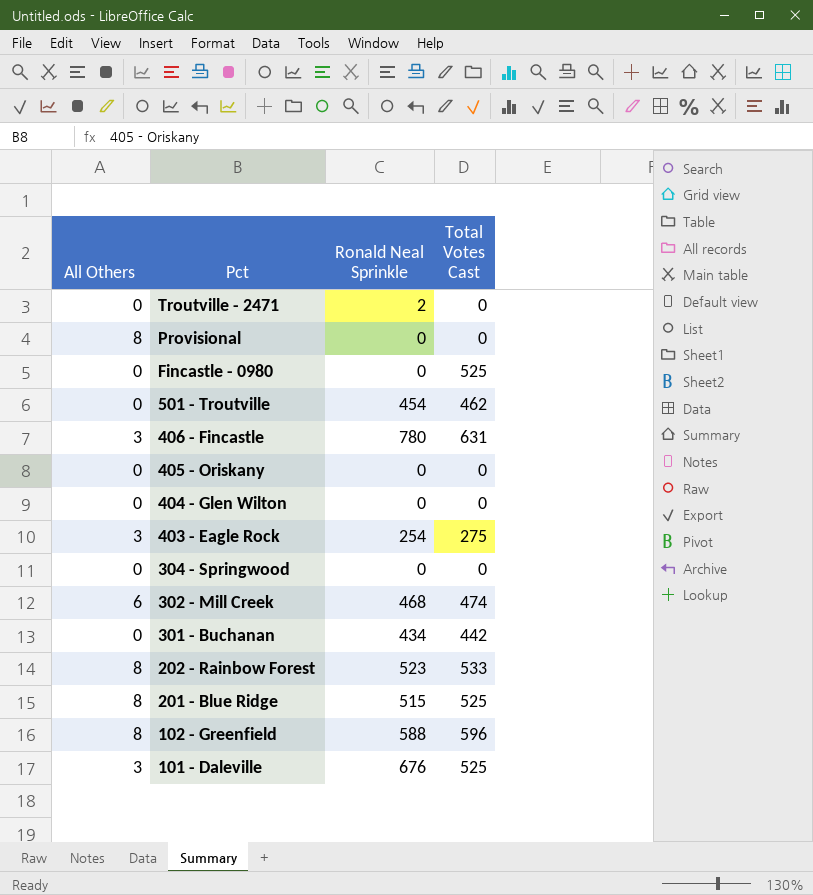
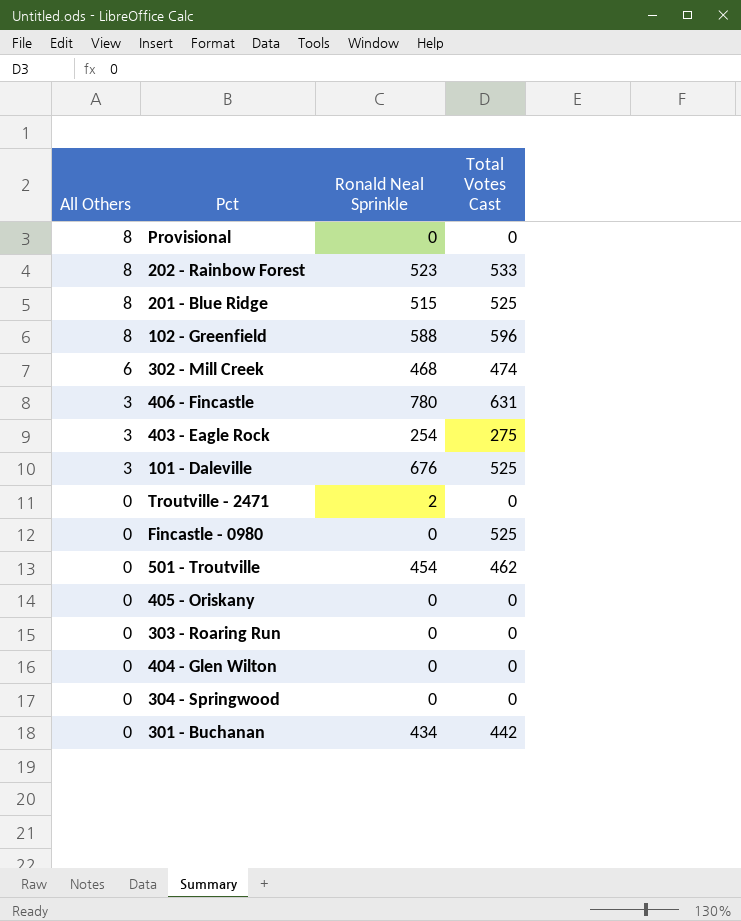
row order: Pct descending -> All Others descending
row 303 - Roaring Run: none -> 0 | 0 | 0

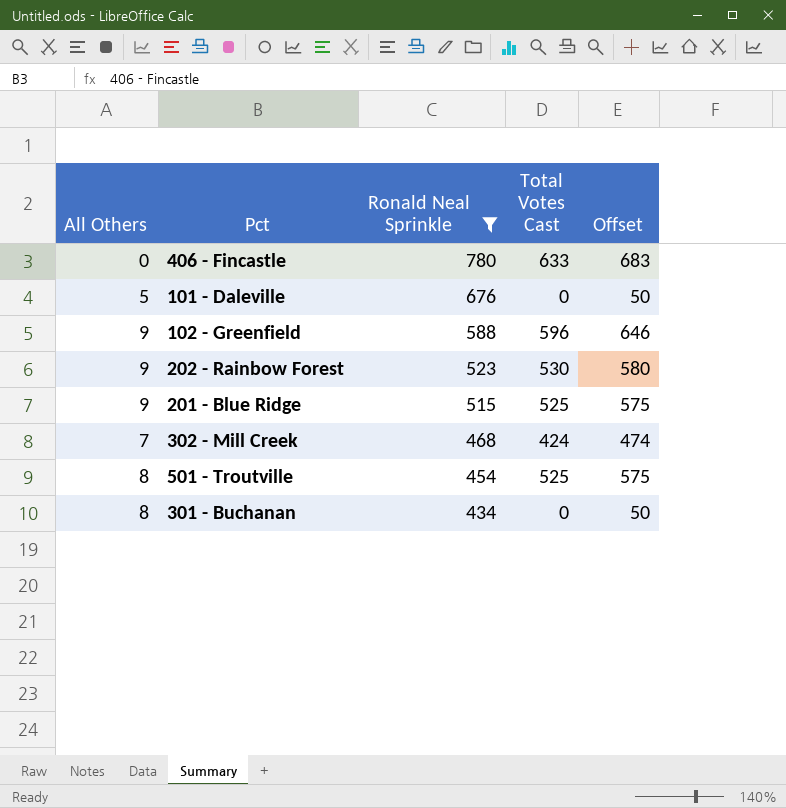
filter: none -> Ronald Neal Sprinkle >= 434
row order: All Others descending -> Ronald Neal Sprinkle descending
column Offset | formula: none -> [Total Votes Cast] + 50
406 - Fincastle | All Others: 3 -> 0
406 - Fincastle | Total Votes Cast: 631 -> 633
101 - Daleville | All Others: 3 -> 5
101 - Daleville | Total Votes Cast: 525 -> 0
102 - Greenfield | All Others: 8 -> 9
202 - Rainbow Forest | All Others: 8 -> 9
202 - Rainbow Forest | Total Votes Cast: 533 -> 530
201 - Blue Ridge | All Others: 8 -> 9
302 - Mill Creek | All Others: 6 -> 7
302 - Mill Creek | Total Votes Cast: 474 -> 424
501 - Troutville | All Others: 0 -> 8
501 - Troutville | Total Votes Cast: 462 -> 525
301 - Buchanan | All Others: 0 -> 8
301 - Buchanan | Total Votes Cast: 442 -> 0

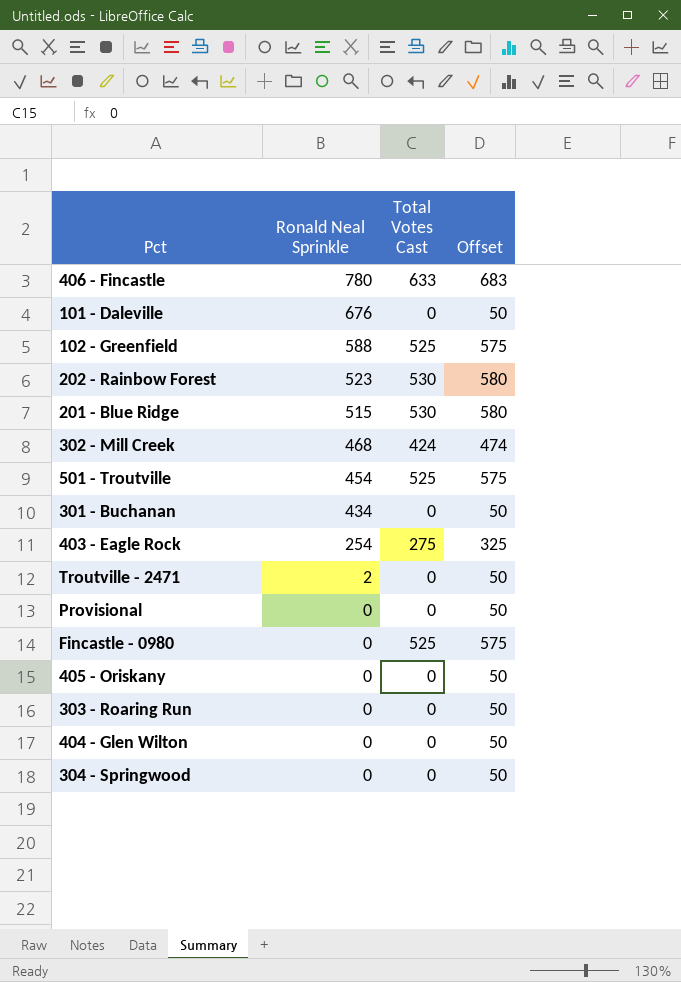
filter: Ronald Neal Sprinkle >= 434 -> none
column All Others | position: 1 -> none
102 - Greenfield | Total Votes Cast: 596 -> 525
102 - Greenfield | Offset: 646 -> 575
201 - Blue Ridge | Total Votes Cast: 525 -> 530
201 - Blue Ridge | Offset: 575 -> 580

